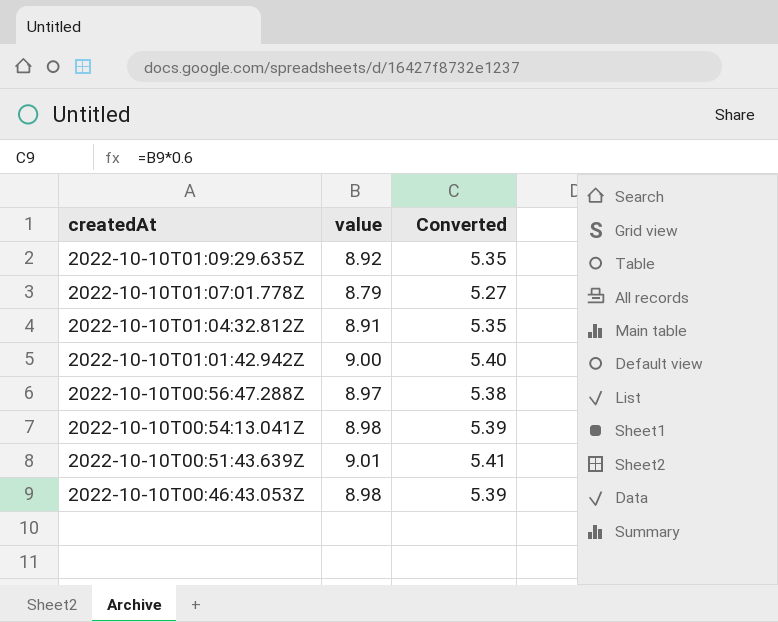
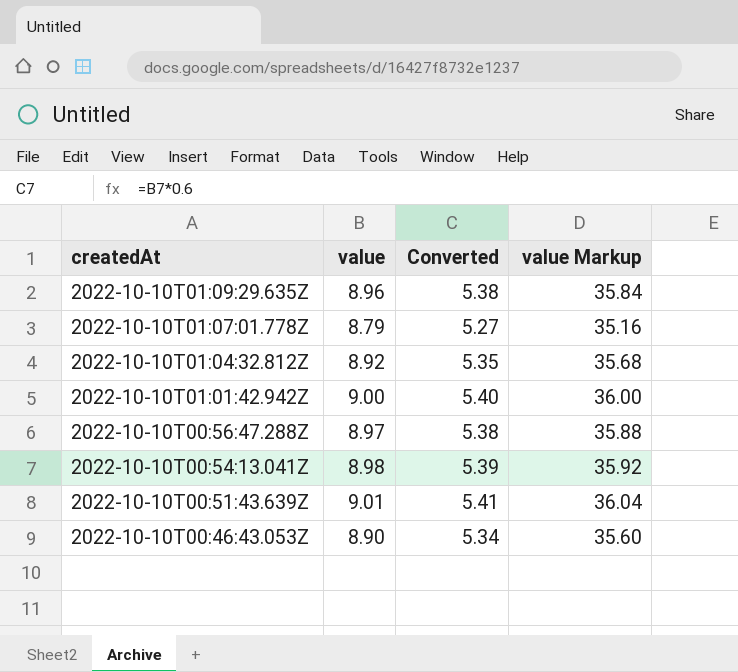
column value Markup | formula: none -> [value] * 4
2022-10-10T01:09:29.635Z | value: 8.92 -> 8.96
2022-10-10T01:09:29.635Z | Converted: 5.35 -> 5.38
2022-10-10T01:04:32.812Z | value: 8.91 -> 8.92
2022-10-10T00:46:43.053Z | value: 8.98 -> 8.90
2022-10-10T00:46:43.053Z | Converted: 5.39 -> 5.34

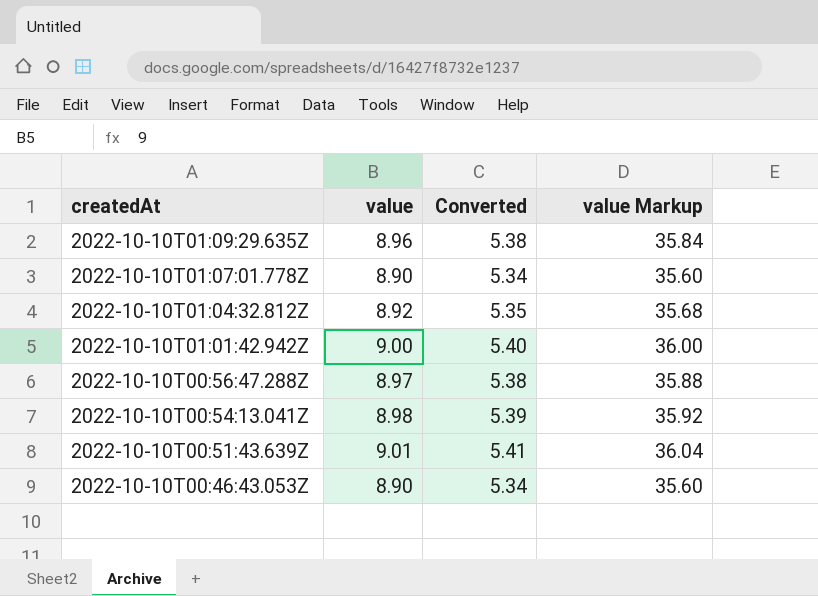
2022-10-10T01:07:01.778Z | value: 8.79 -> 8.90
2022-10-10T01:07:01.778Z | Converted: 5.27 -> 5.34
2022-10-10T01:07:01.778Z | value Markup: 35.16 -> 35.60

